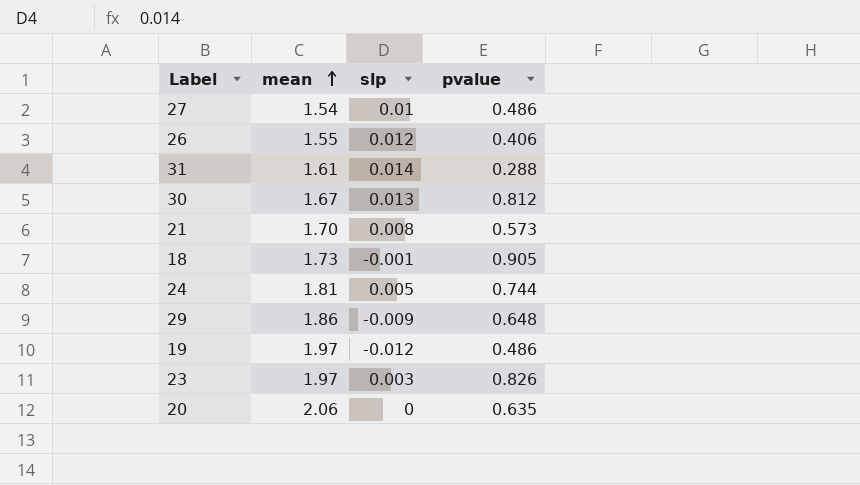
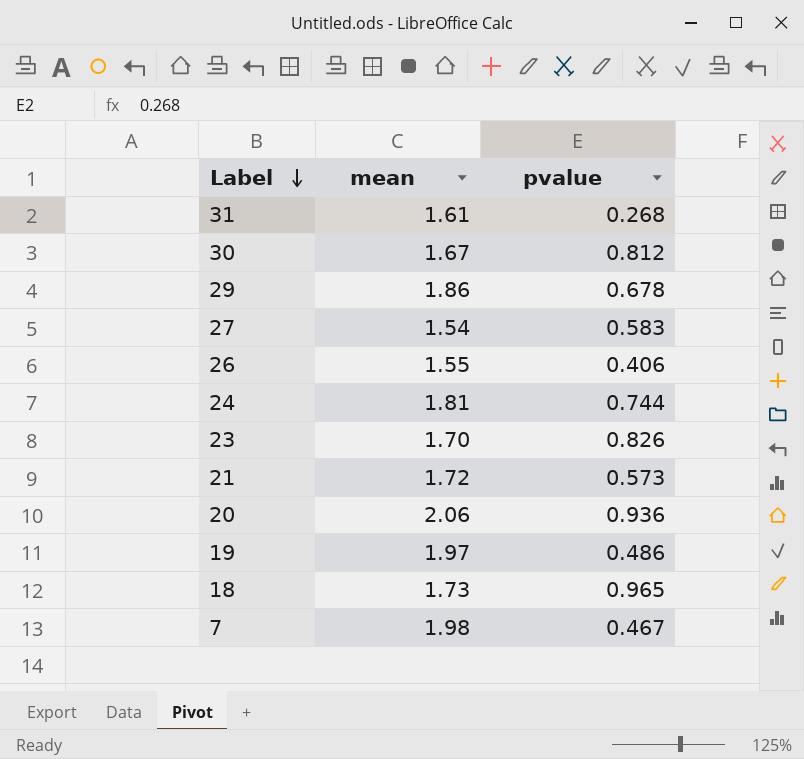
row order: mean ascending -> Label descending
column slp | position: 3 -> none
31 | pvalue: 0.288 -> 0.268
29 | pvalue: 0.648 -> 0.678
27 | pvalue: 0.486 -> 0.583
23 | mean: 1.97 -> 1.70
21 | mean: 1.70 -> 1.72
20 | pvalue: 0.635 -> 0.936
18 | pvalue: 0.905 -> 0.965
row 7: none -> 1.98 | 0.467

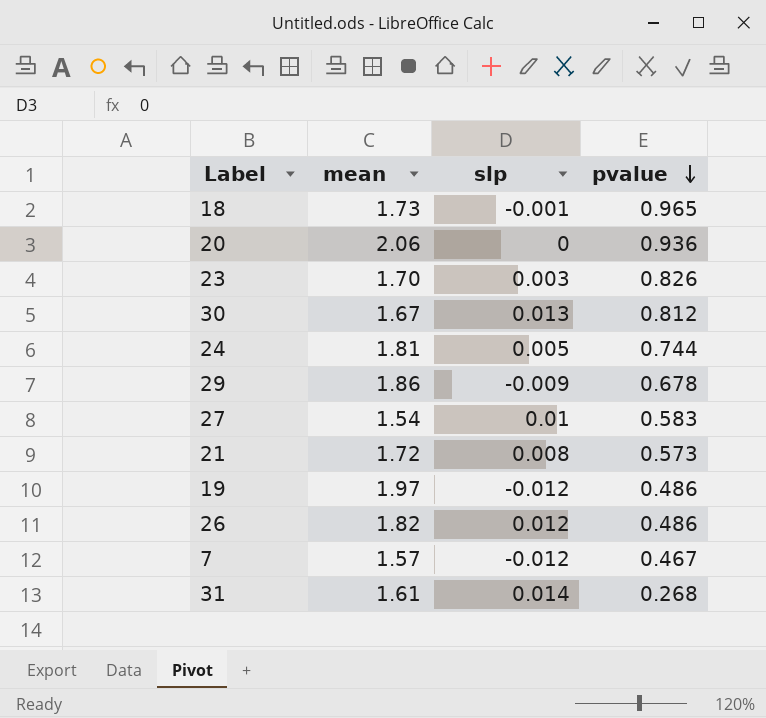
row order: Label descending -> pvalue descending
column slp | position: none -> 3
26 | mean: 1.55 -> 1.82
26 | pvalue: 0.406 -> 0.486
7 | mean: 1.98 -> 1.57

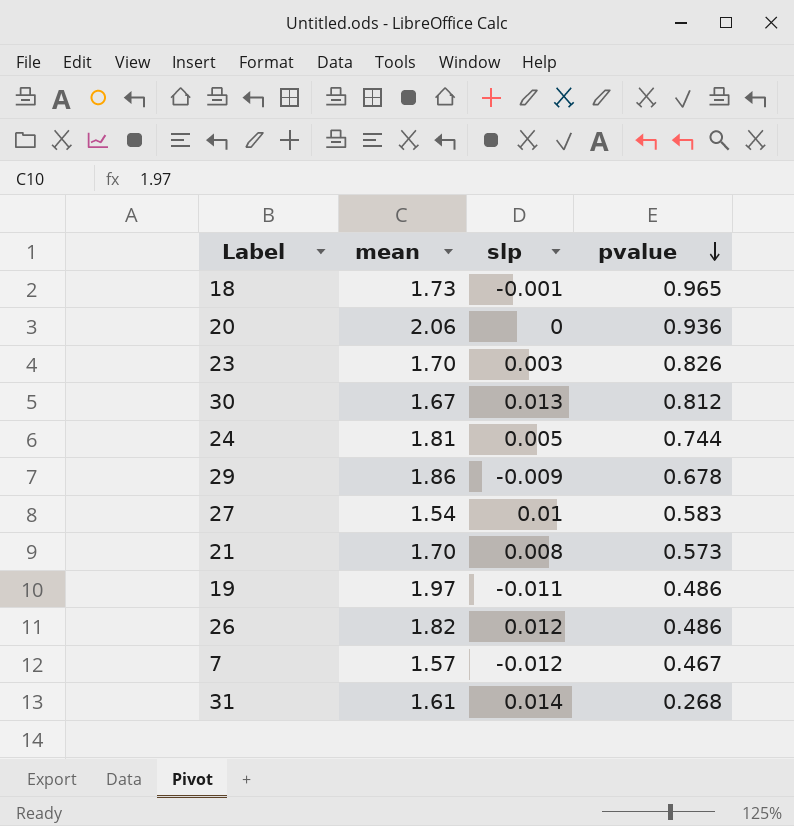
21 | mean: 1.72 -> 1.70
19 | slp: -0.012 -> -0.011

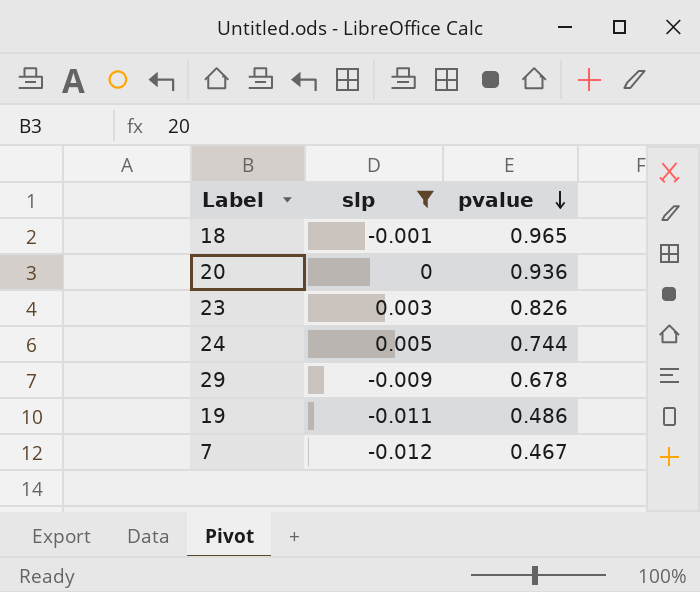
filter: none -> slp <= 0.005
column mean | position: 2 -> none

